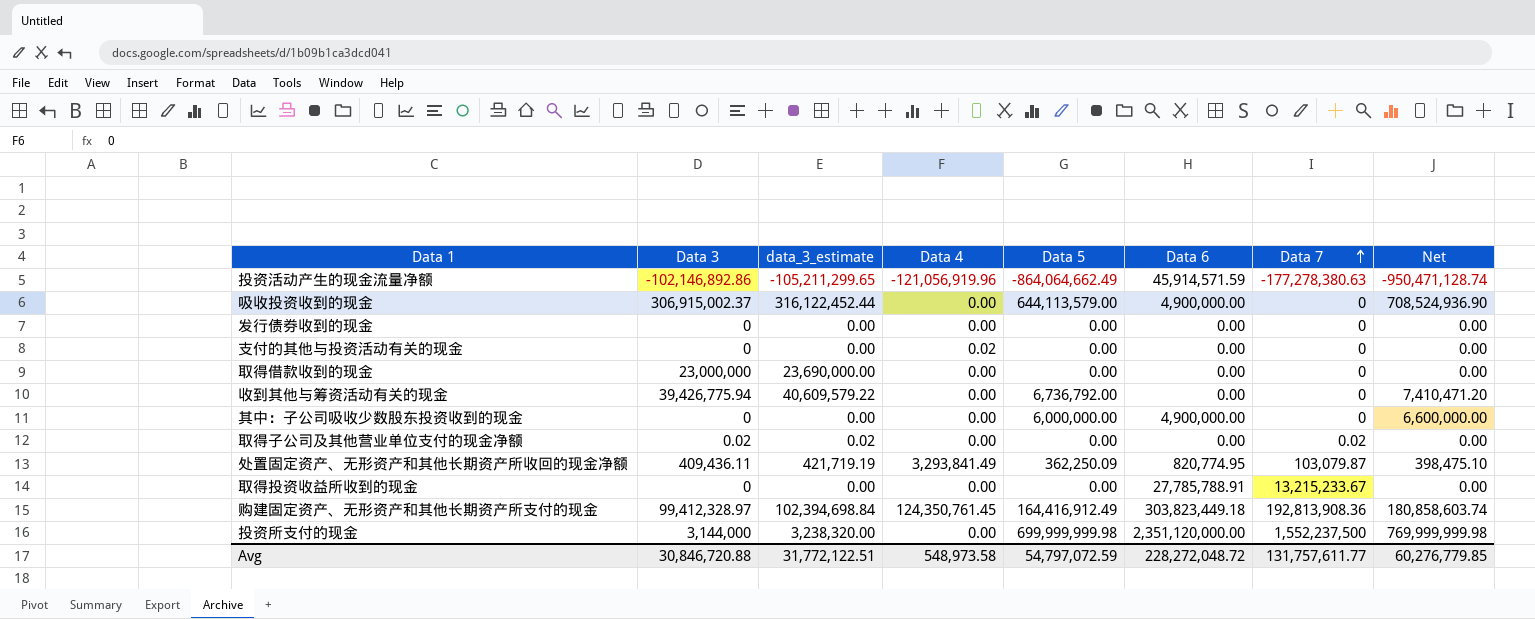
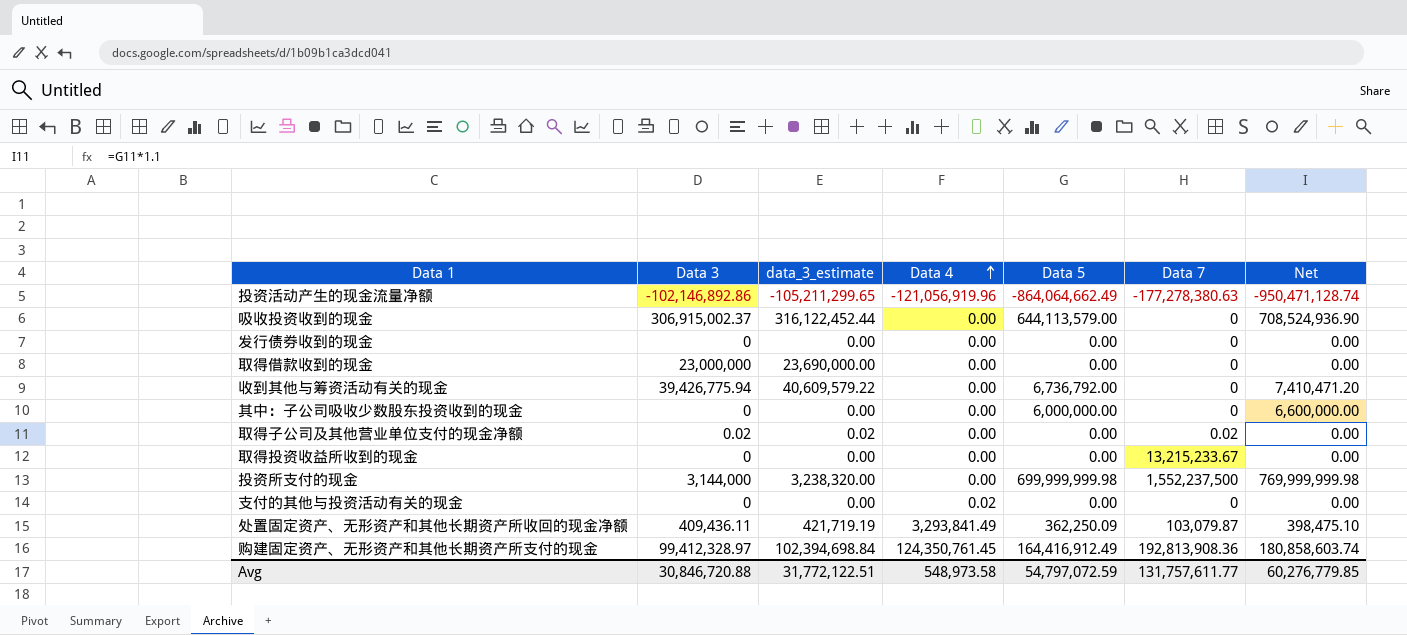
row order: Data 7 ascending -> Data 4 ascending
column Data 6 | position: 6 -> none

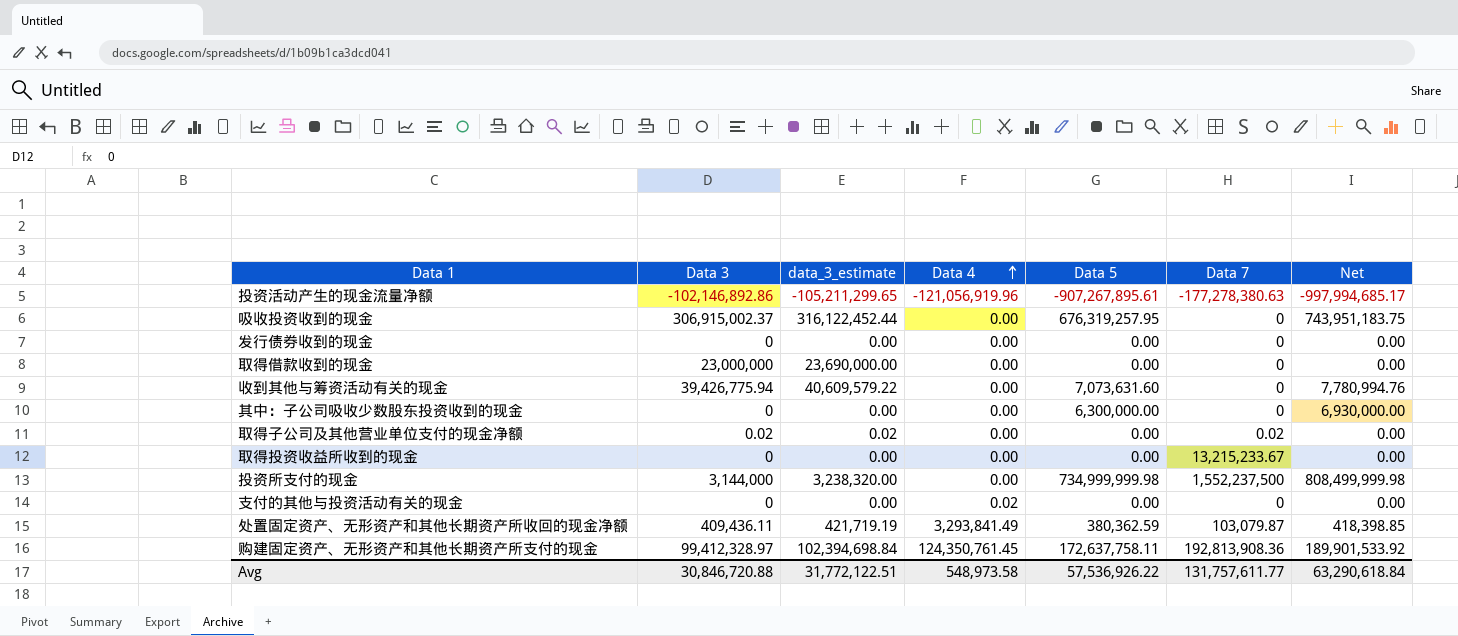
投资活动产生的现金流量净额 | Data 5: -864,064,662.49 -> -907,267,895.61
投资活动产生的现金流量净额 | Net: -950,471,128.74 -> -997,994,685.17
吸收投资收到的现金 | Data 5: 644,113,579.00 -> 676,319,257.95
吸收投资收到的现金 | Net: 708,524,936.90 -> 743,951,183.75
收到其他与筹资活动有关的现金 | Data 5: 6,736,792.00 -> 7,073,631.60
收到其他与筹资活动有关的现金 | Net: 7,410,471.20 -> 7,780,994.76
其中：子公司吸收少数股东投资收到的现金 | Data 5: 6,000,000.00 -> 6,300,000.00
其中：子公司吸收少数股东投资收到的现金 | Net: 6,600,000.00 -> 6,930,000.00
投资所支付的现金 | Data 5: 699,999,999.98 -> 734,999,999.98
投资所支付的现金 | Net: 769,999,999.98 -> 808,499,999.98
处置固定资产、无形资产和其他长期资产所收回的现金净额 | Data 5: 362,250.09 -> 380,362.59
处置固定资产、无形资产和其他长期资产所收回的现金净额 | Net: 398,475.10 -> 418,398.85
购建固定资产、无形资产和其他长期资产所支付的现金 | Data 5: 164,416,912.49 -> 172,637,758.11
购建固定资产、无形资产和其他长期资产所支付的现金 | Net: 180,858,603.74 -> 189,901,533.92
Avg | Data 5: 54,797,072.59 -> 57,536,926.22
Avg | Net: 60,276,779.85 -> 63,290,618.84

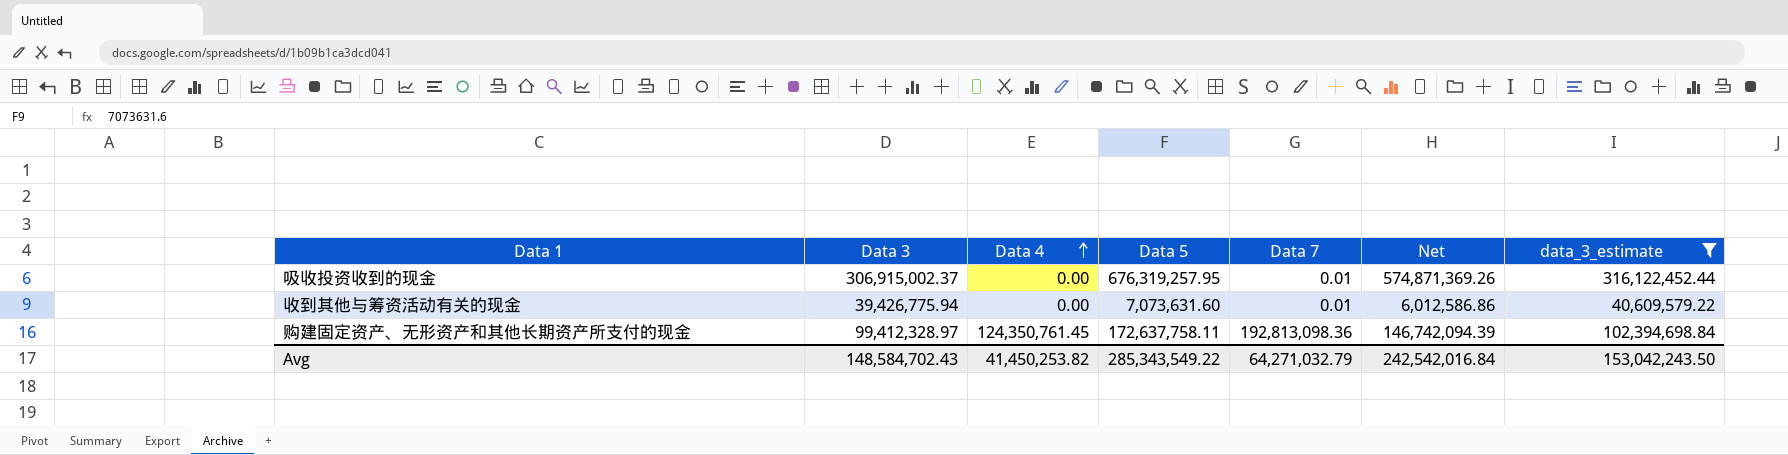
filter: none -> data_3_estimate >= 40,609,579.22
column Net | formula: [Data 5] * 1.1 -> [Data 5] * 0.85
column data_3_estimate | position: 3 -> 7
吸收投资收到的现金 | Data 7: 0 -> 0.01
收到其他与筹资活动有关的现金 | Data 7: 0 -> 0.01
购建固定资产、无形资产和其他长期资产所支付的现金 | Data 7: 192,813,908.36 -> 192,813,098.36
Avg | Data 3: 30,846,720.88 -> 148,584,702.43
Avg | Data 4: 548,973.58 -> 41,450,253.82
Avg | Data 5: 57,536,926.22 -> 285,343,549.22
Avg | Data 7: 131,757,611.77 -> 64,271,032.79
Avg | Net: 63,290,618.84 -> 242,542,016.84
Avg | data_3_estimate: 31,772,122.51 -> 153,042,243.50

